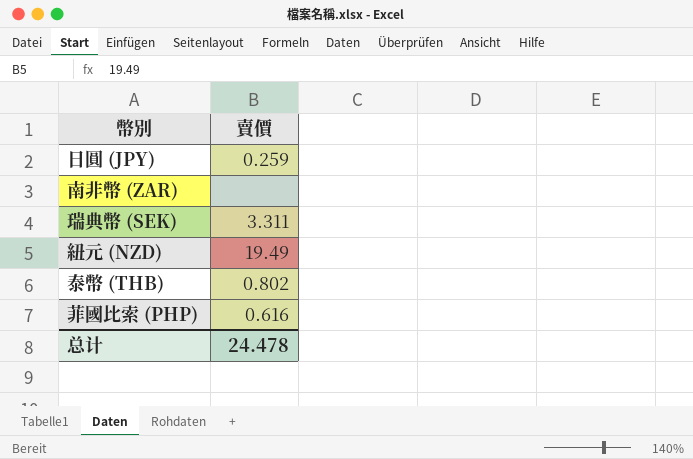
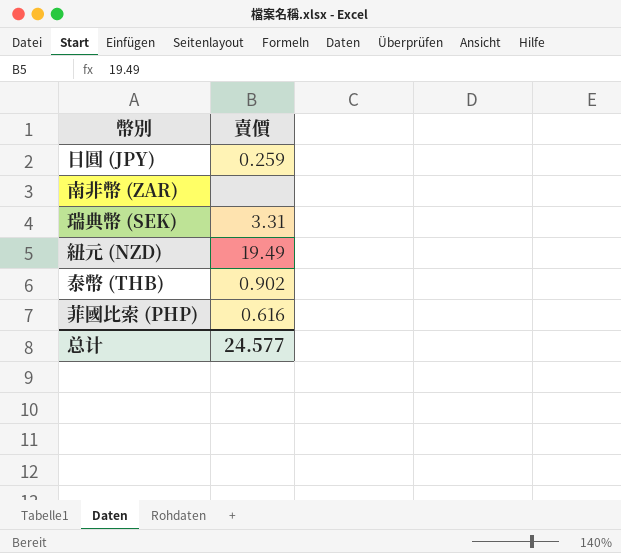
瑞典幣 (SEK) | 賣價: 3.311 -> 3.31
泰幣 (THB) | 賣價: 0.802 -> 0.902
总计 | 賣價: 24.478 -> 24.577

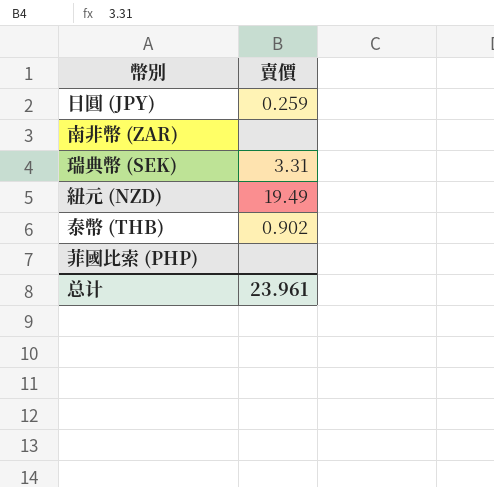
菲國比索 (PHP) | 賣價: 0.616 -> none
总计 | 賣價: 24.577 -> 23.961

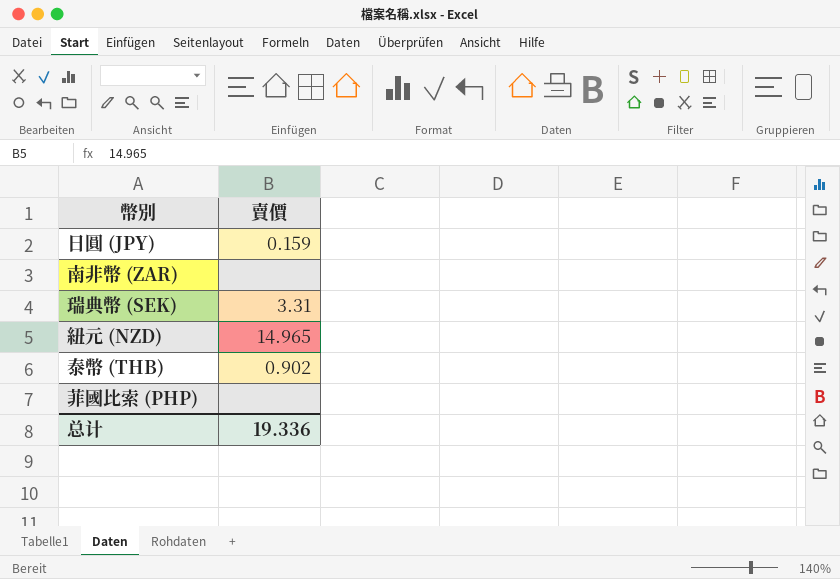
日圓 (JPY) | 賣價: 0.259 -> 0.159
紐元 (NZD) | 賣價: 19.49 -> 14.965
总计 | 賣價: 23.961 -> 19.336

